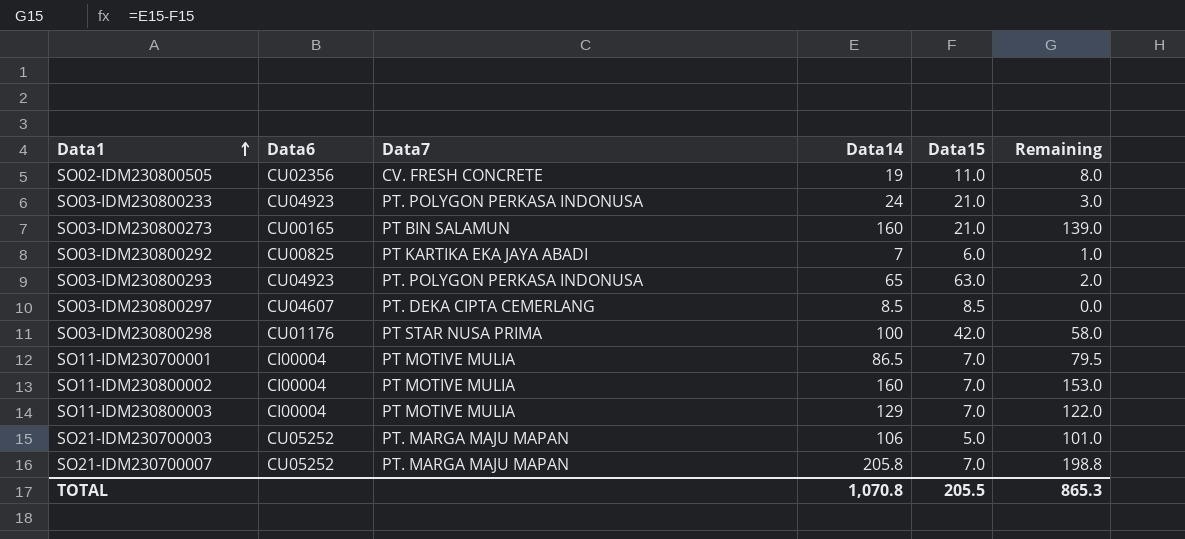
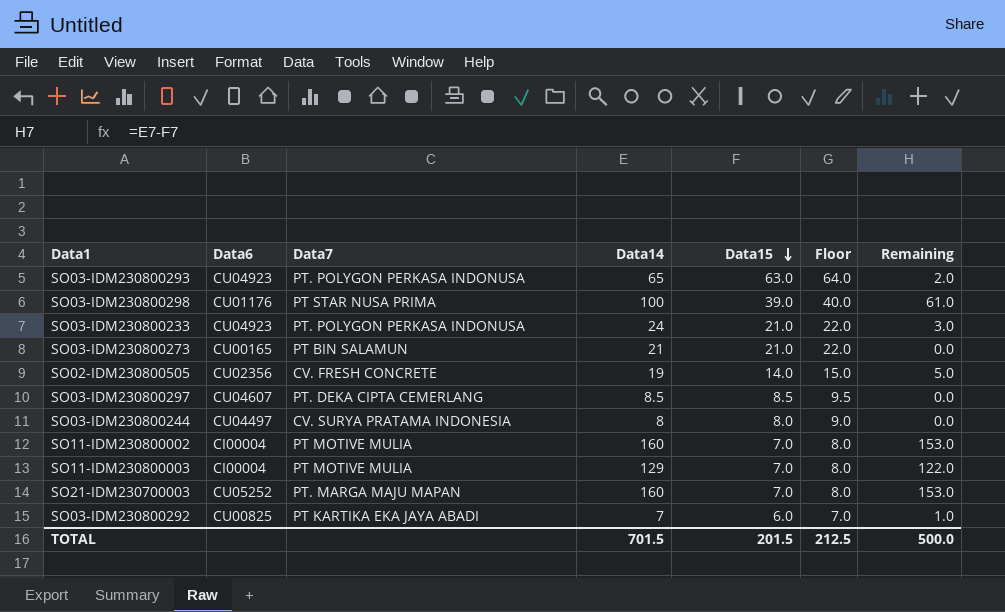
row order: Data1 ascending -> Data15 descending
column Floor | formula: none -> [Data15] + 1
row SO11-IDM230700001: CI00004 | PT MOTIVE MULIA | 86.5 | 7.0 | 79.5 -> none
row SO21-IDM230700007: CU05252 | PT. MARGA MAJU MAPAN | 205.8 | 7.0 | 198.8 -> none
SO03-IDM230800298 | Data15: 42.0 -> 39.0
SO03-IDM230800298 | Remaining: 58.0 -> 61.0
SO03-IDM230800273 | Data14: 160 -> 21
SO03-IDM230800273 | Remaining: 139.0 -> 0.0
SO02-IDM230800505 | Data15: 11.0 -> 14.0
SO02-IDM230800505 | Remaining: 8.0 -> 5.0
row SO03-IDM230800244: none -> CU04497 | CV. SURYA PRATAMA INDONESIA | 8 | 8.0 | 9.0 | 0.0
SO21-IDM230700003 | Data14: 106 -> 160
SO21-IDM230700003 | Data15: 5.0 -> 7.0
SO21-IDM230700003 | Remaining: 101.0 -> 153.0
TOTAL | Data14: 1,070.8 -> 701.5
TOTAL | Data15: 205.5 -> 201.5
TOTAL | Remaining: 865.3 -> 500.0

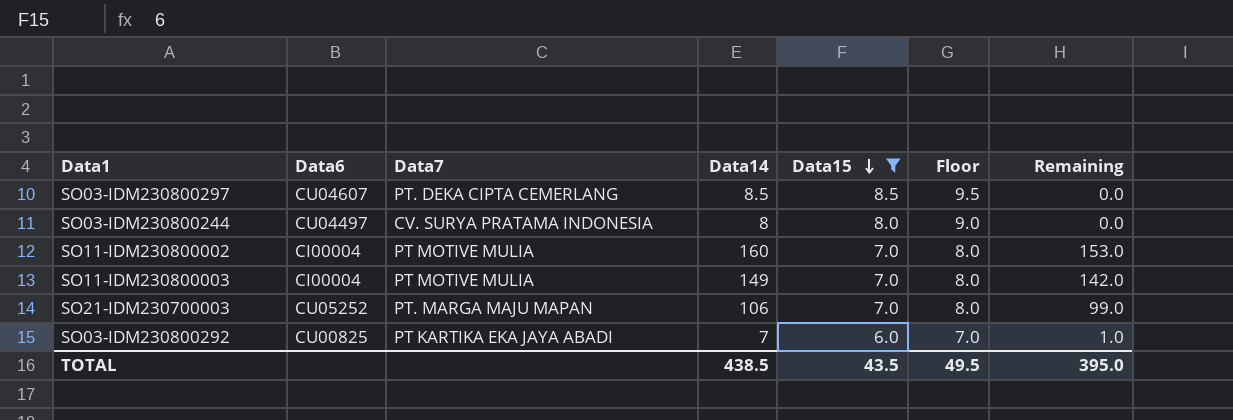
filter: none -> Data15 <= 8.5
SO11-IDM230800003 | Data14: 129 -> 149
SO11-IDM230800003 | Remaining: 122.0 -> 142.0
SO21-IDM230700003 | Data14: 160 -> 106
SO21-IDM230700003 | Remaining: 153.0 -> 99.0
TOTAL | Data14: 701.5 -> 438.5
TOTAL | Data15: 201.5 -> 43.5
TOTAL | Floor: 212.5 -> 49.5
TOTAL | Remaining: 500.0 -> 395.0

